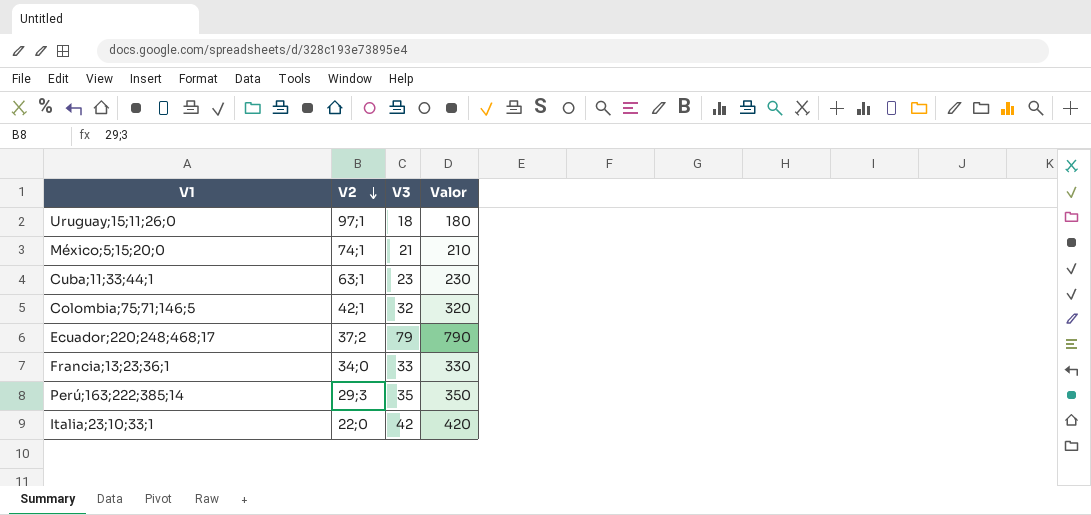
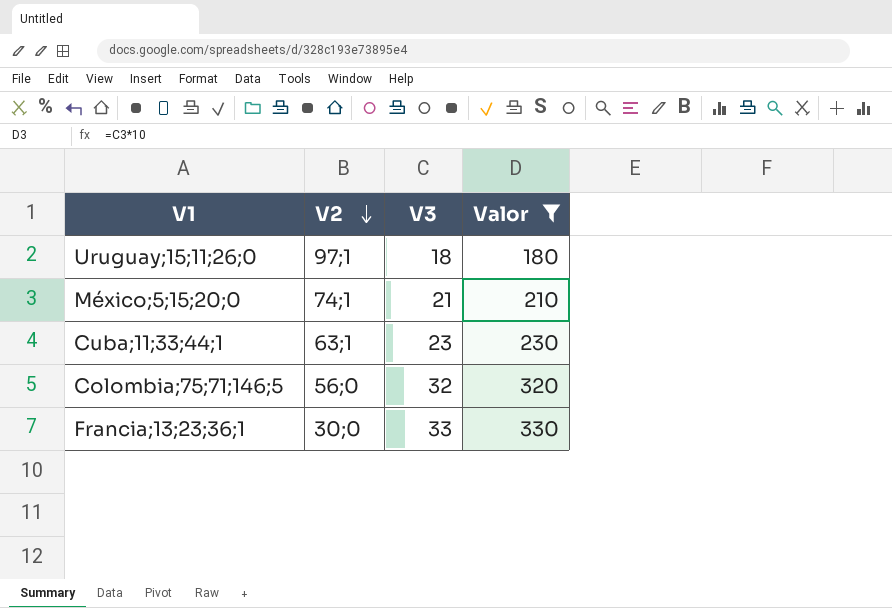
filter: none -> Valor <= 330
Colombia;75;71;146;5 | V2: 42;1 -> 56;0
Francia;13;23;36;1 | V2: 34;0 -> 30;0

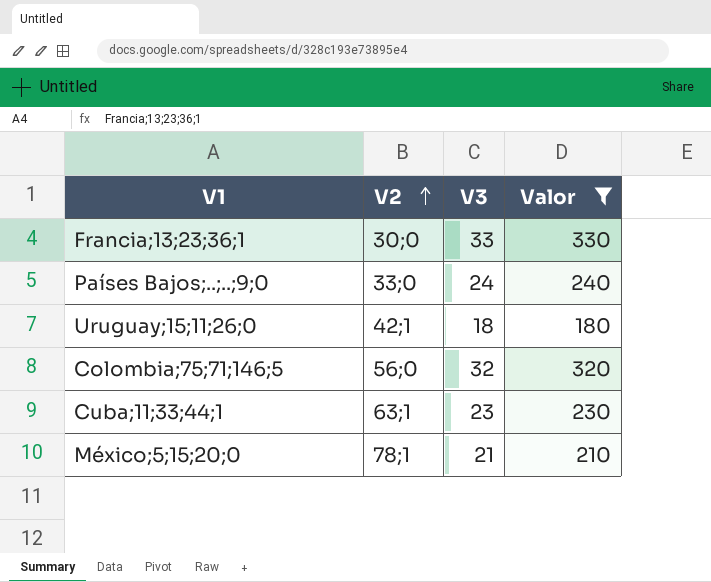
row order: V2 descending -> V2 ascending
row Países Bajos;..;..;9;0: none -> 33;0 | 24 | 240
Uruguay;15;11;26;0 | V2: 97;1 -> 42;1
México;5;15;20;0 | V2: 74;1 -> 78;1

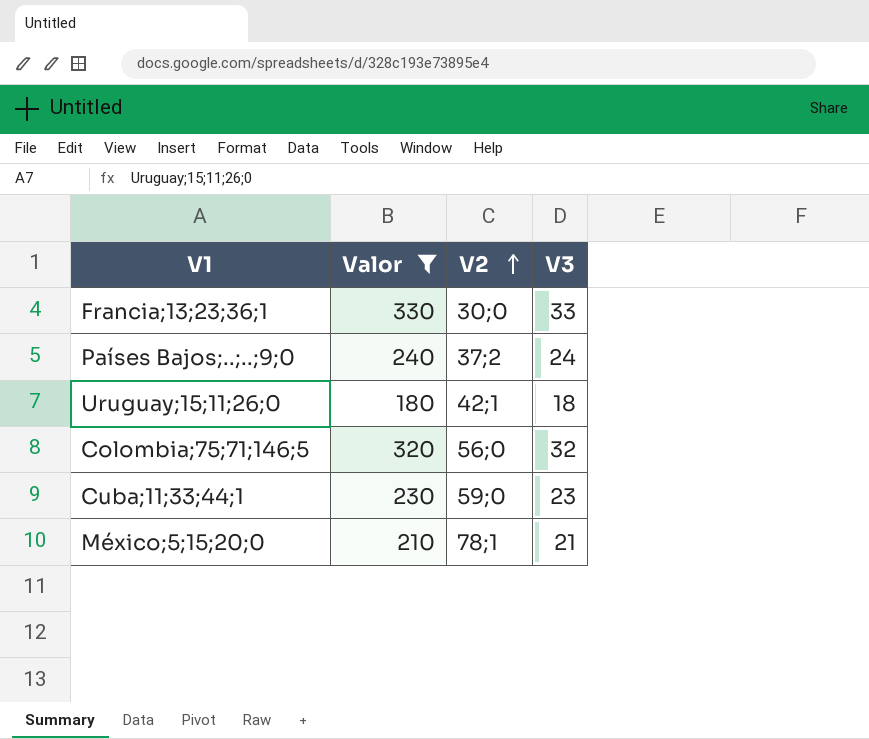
column Valor | position: 4 -> 2
Países Bajos;..;..;9;0 | V2: 33;0 -> 37;2
Cuba;11;33;44;1 | V2: 63;1 -> 59;0

